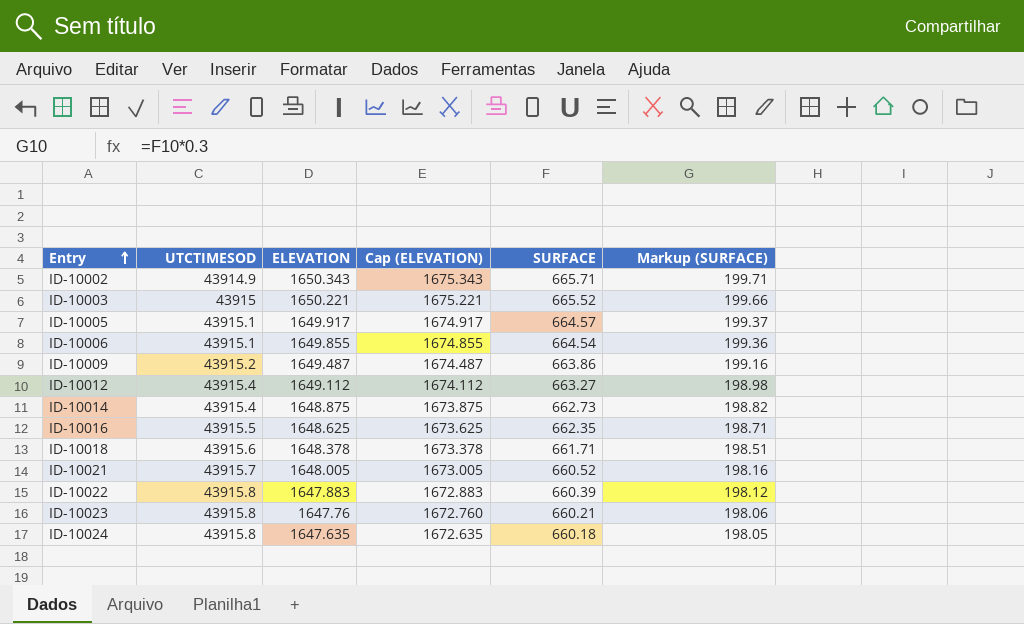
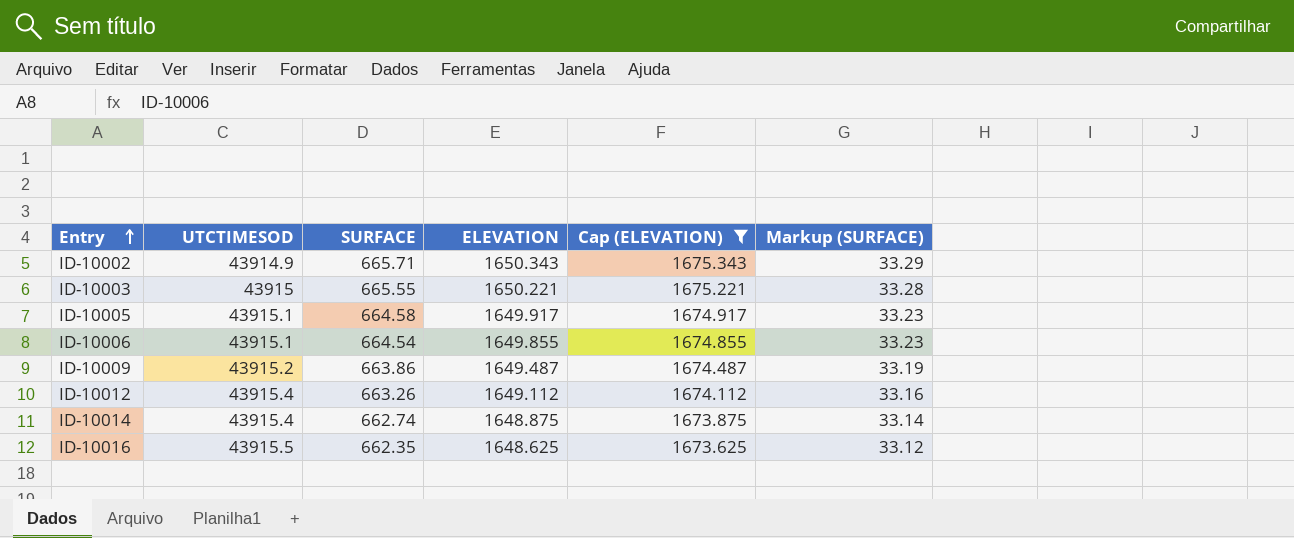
filter: none -> Cap (ELEVATION) >= 1673.625
column SURFACE | position: 5 -> 3
column Markup (SURFACE) | formula: [SURFACE] * 0.3 -> [SURFACE] * 0.05
ID-10003 | SURFACE: 665.52 -> 665.55
ID-10005 | SURFACE: 664.57 -> 664.58
ID-10012 | SURFACE: 663.27 -> 663.26
ID-10014 | SURFACE: 662.73 -> 662.74

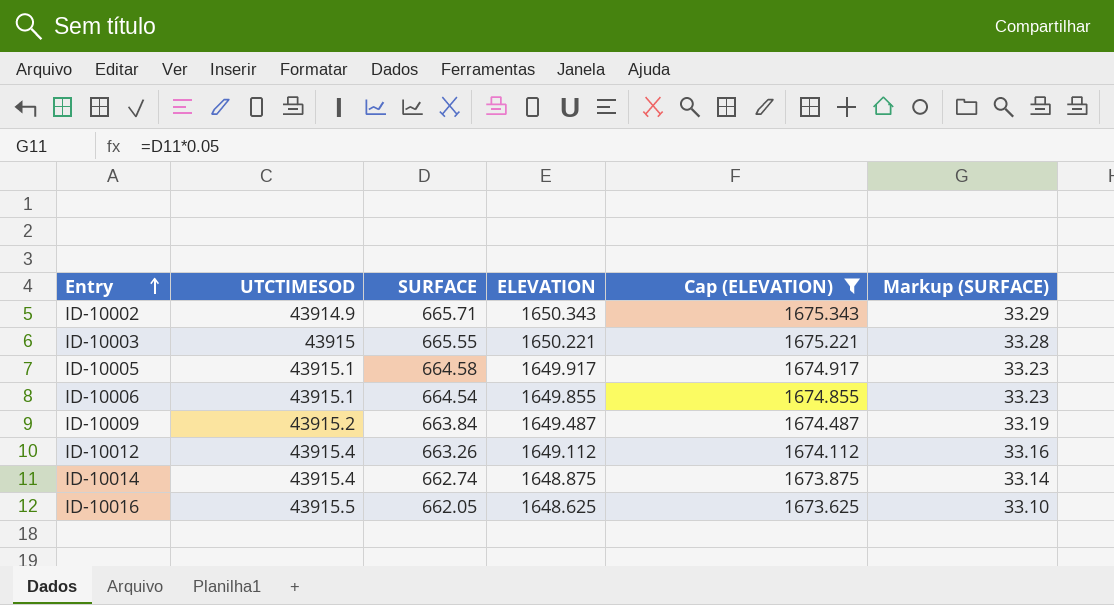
ID-10009 | SURFACE: 663.86 -> 663.84
ID-10016 | SURFACE: 662.35 -> 662.05
ID-10016 | Markup (SURFACE): 33.12 -> 33.10

